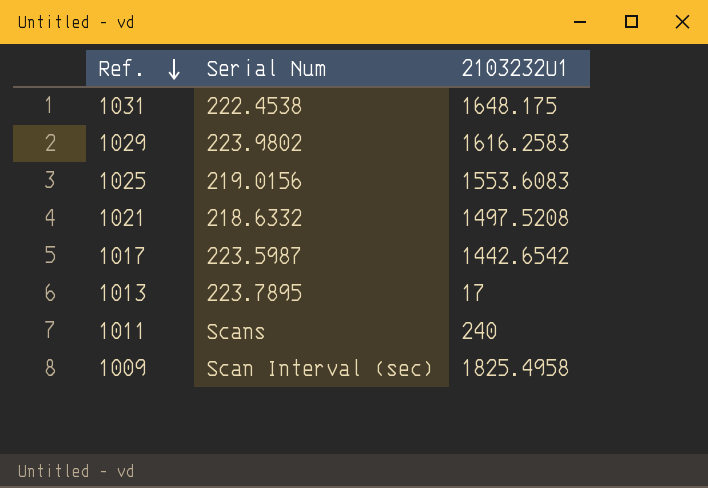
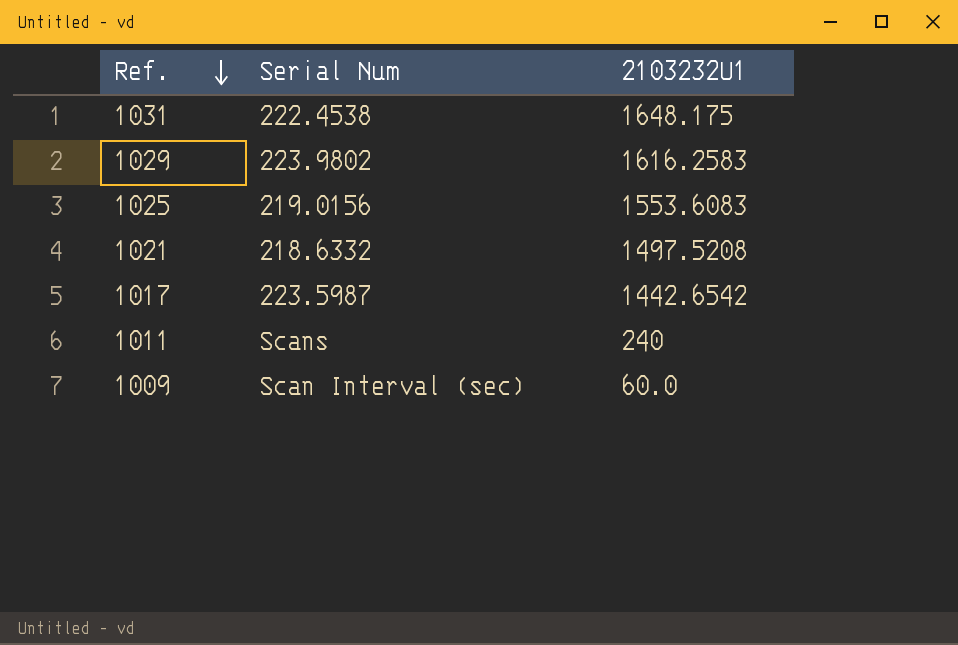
row 1013: 223.7895 | 17 -> none
1009 | 2103232U1: 1825.4958 -> 60.0

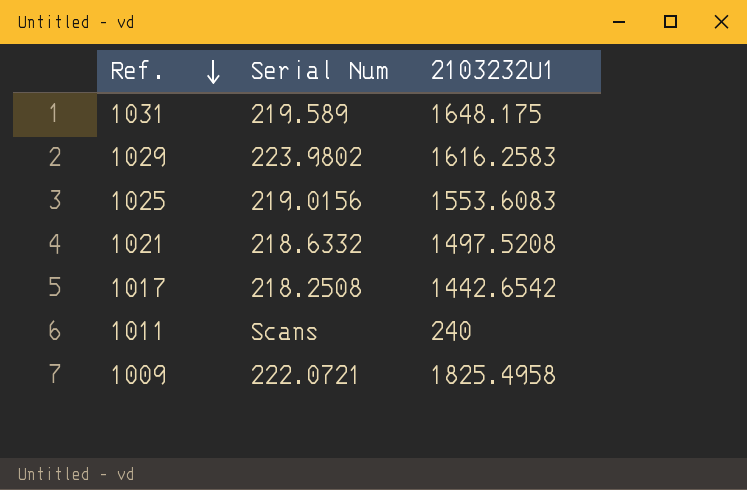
1031 | Serial Num: 222.4538 -> 219.589
1017 | Serial Num: 223.5987 -> 218.2508
1009 | Serial Num: Scan Interval (sec) -> 222.0721
1009 | 2103232U1: 60.0 -> 1825.4958

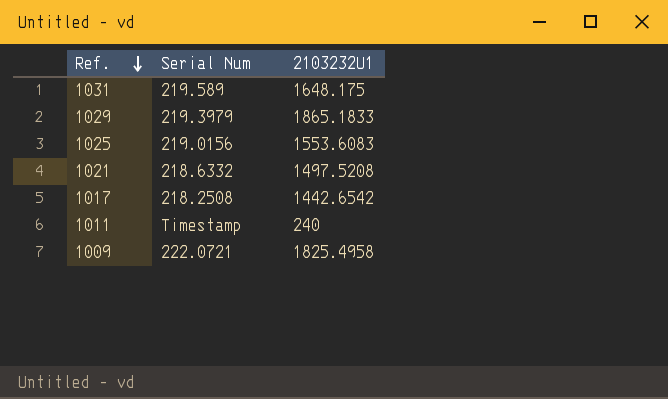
1029 | Serial Num: 223.9802 -> 219.3979
1029 | 2103232U1: 1616.2583 -> 1865.1833
1011 | Serial Num: Scans -> Timestamp

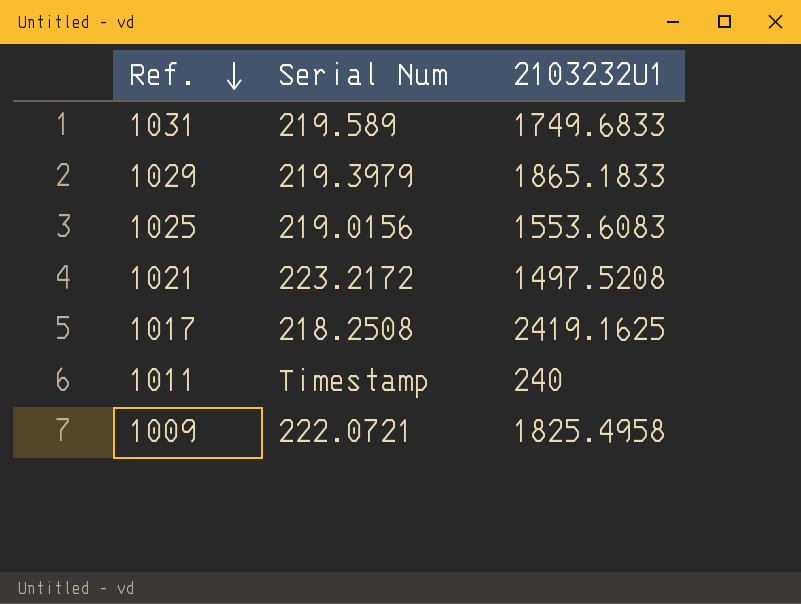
1031 | 2103232U1: 1648.175 -> 1749.6833
1021 | Serial Num: 218.6332 -> 223.2172
1017 | 2103232U1: 1442.6542 -> 2419.1625

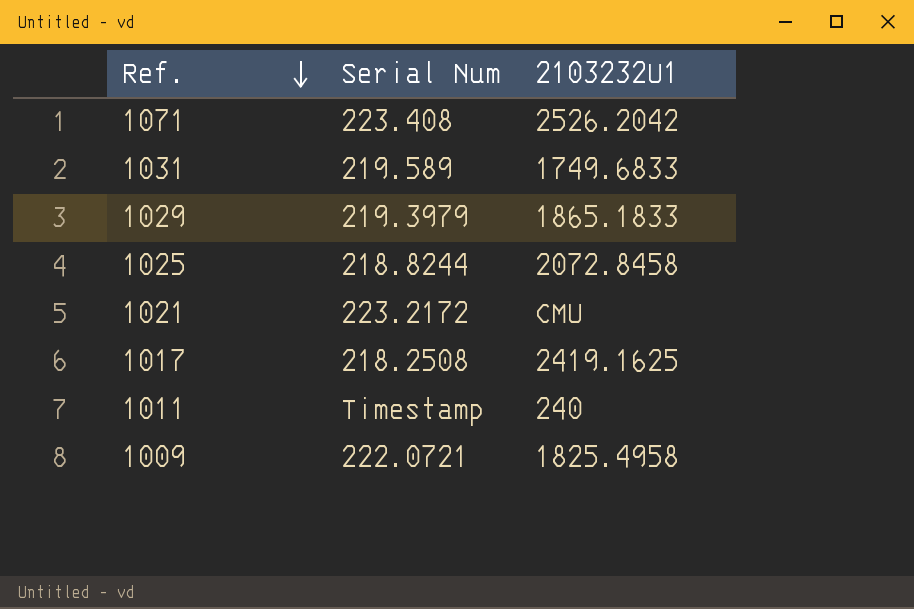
row 1071: none -> 223.408 | 2526.2042
1025 | Serial Num: 219.0156 -> 218.8244
1025 | 2103232U1: 1553.6083 -> 2072.8458
1021 | 2103232U1: 1497.5208 -> CMU

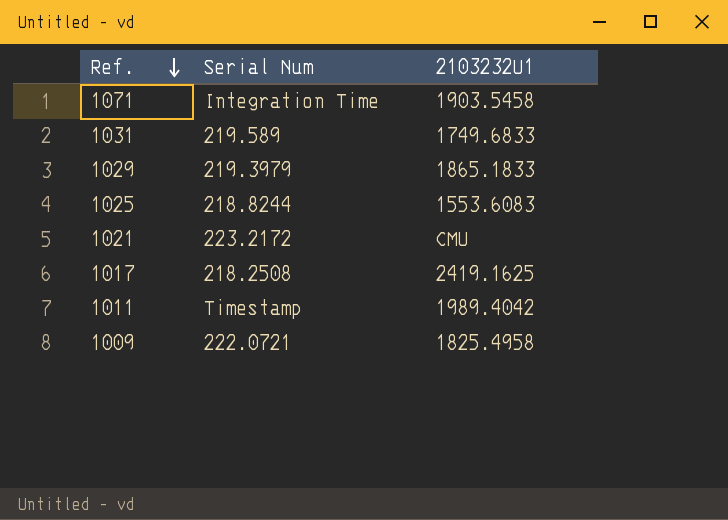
1071 | Serial Num: 223.408 -> Integration Time
1071 | 2103232U1: 2526.2042 -> 1903.5458
1025 | 2103232U1: 2072.8458 -> 1553.6083
1011 | 2103232U1: 240 -> 1989.4042

